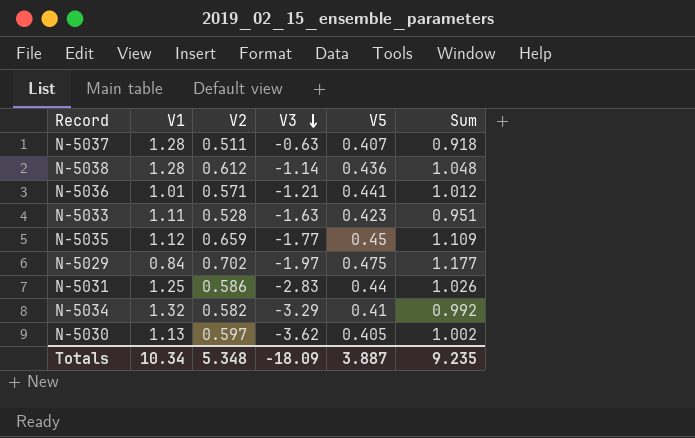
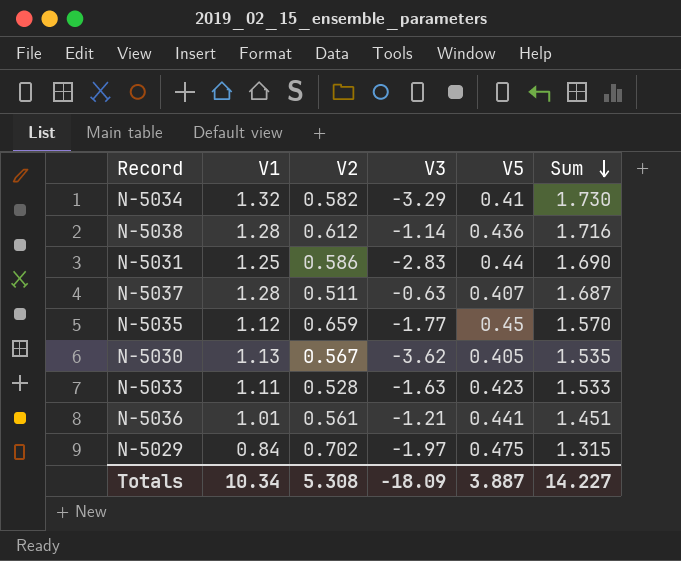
row order: V3 descending -> Sum descending
column Sum | formula: [V2] + [V5] -> [V1] + [V5]
N-5030 | V2: 0.597 -> 0.567
N-5036 | V2: 0.571 -> 0.561
Totals | V2: 5.348 -> 5.308
Totals | Sum: 9.235 -> 14.227

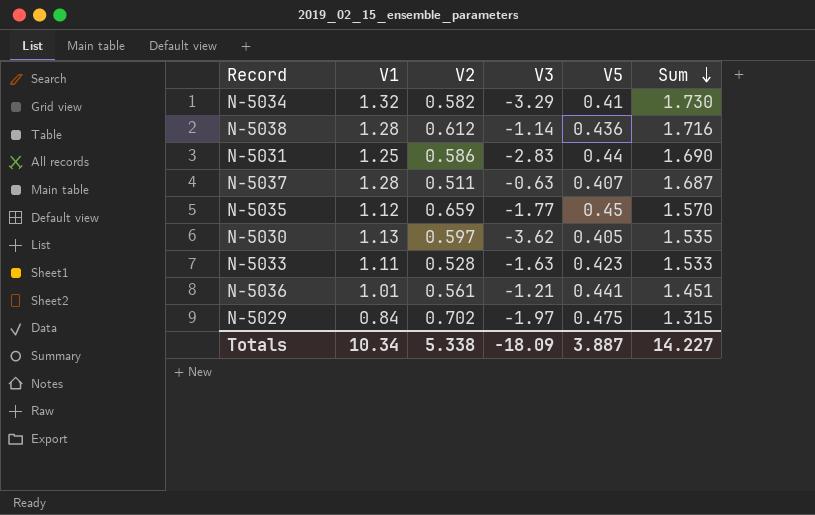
N-5030 | V2: 0.567 -> 0.597
Totals | V2: 5.308 -> 5.338

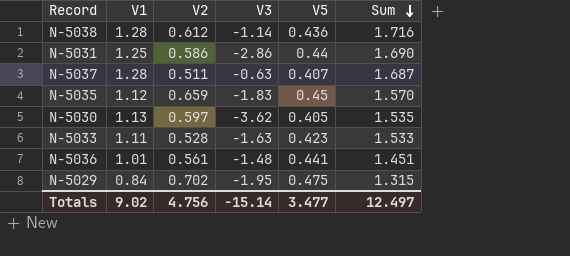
row N-5034: 1.32 | 0.582 | -3.29 | 0.41 | 1.730 -> none
N-5031 | V3: -2.83 -> -2.86
N-5035 | V3: -1.77 -> -1.83
N-5036 | V3: -1.21 -> -1.48
N-5029 | V3: -1.97 -> -1.95
Totals | V1: 10.34 -> 9.02
Totals | V2: 5.338 -> 4.756
Totals | V3: -18.09 -> -15.14
Totals | V5: 3.887 -> 3.477
Totals | Sum: 14.227 -> 12.497

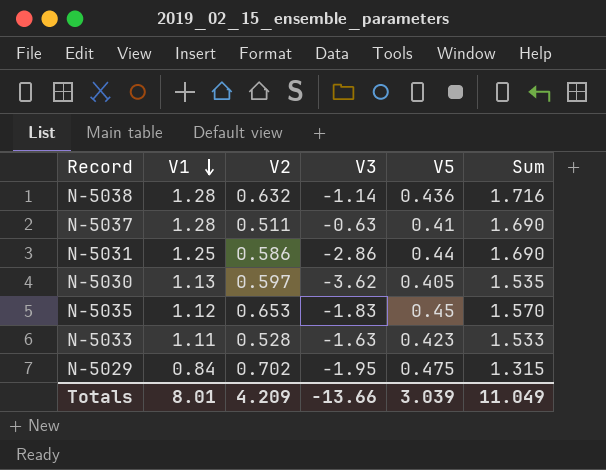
row order: Sum descending -> V1 descending
row N-5036: 1.01 | 0.561 | -1.48 | 0.441 | 1.451 -> none
N-5038 | V2: 0.612 -> 0.632
N-5037 | V5: 0.407 -> 0.41
N-5037 | Sum: 1.687 -> 1.690
N-5035 | V2: 0.659 -> 0.653
Totals | V1: 9.02 -> 8.01
Totals | V2: 4.756 -> 4.209
Totals | V3: -15.14 -> -13.66
Totals | V5: 3.477 -> 3.039
Totals | Sum: 12.497 -> 11.049

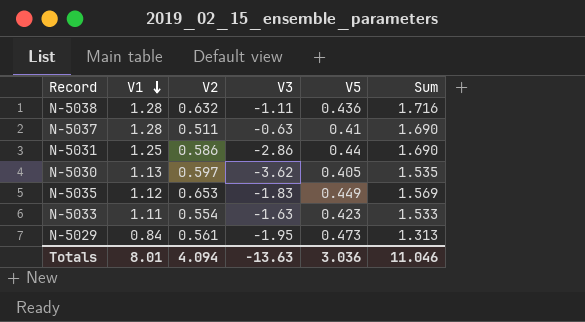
N-5038 | V3: -1.14 -> -1.11
N-5035 | V5: 0.45 -> 0.449
N-5035 | Sum: 1.570 -> 1.569
N-5033 | V2: 0.528 -> 0.554
N-5029 | V2: 0.702 -> 0.561
N-5029 | V5: 0.475 -> 0.473
N-5029 | Sum: 1.315 -> 1.313
Totals | V2: 4.209 -> 4.094
Totals | V3: -13.66 -> -13.63
Totals | V5: 3.039 -> 3.036
Totals | Sum: 11.049 -> 11.046

